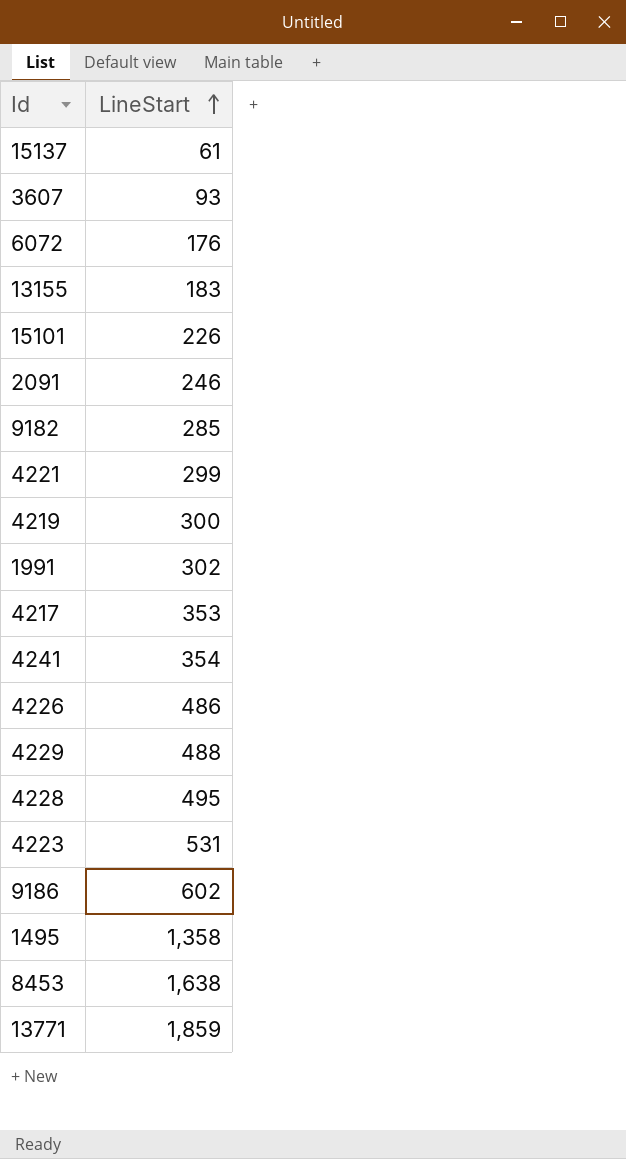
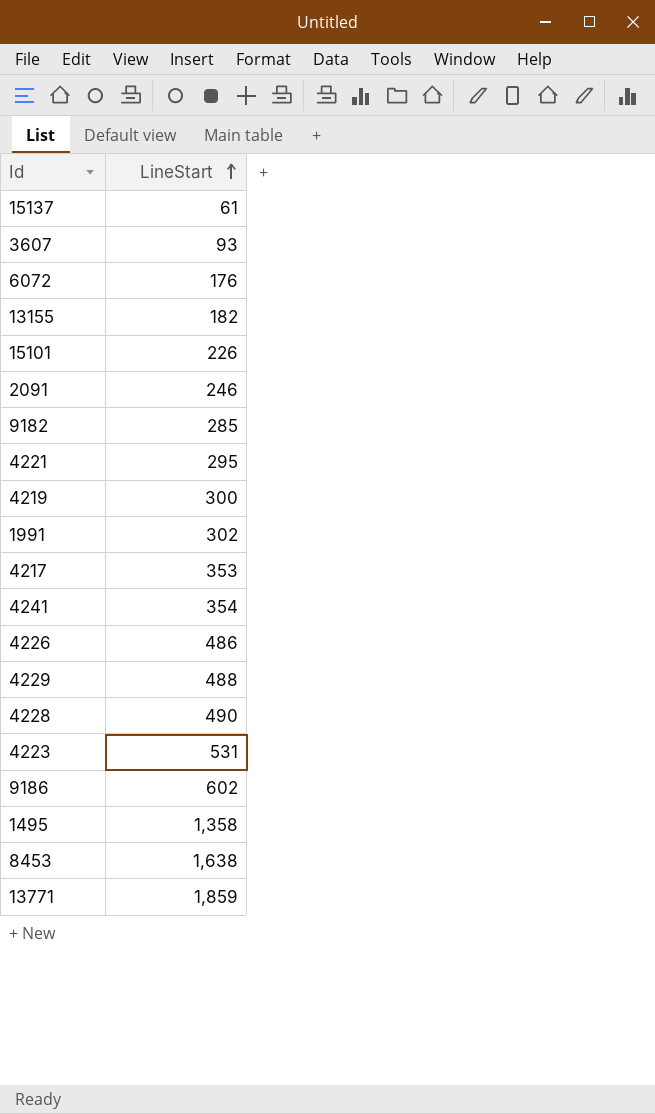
13155 | LineStart: 183 -> 182
4221 | LineStart: 299 -> 295
4228 | LineStart: 495 -> 490

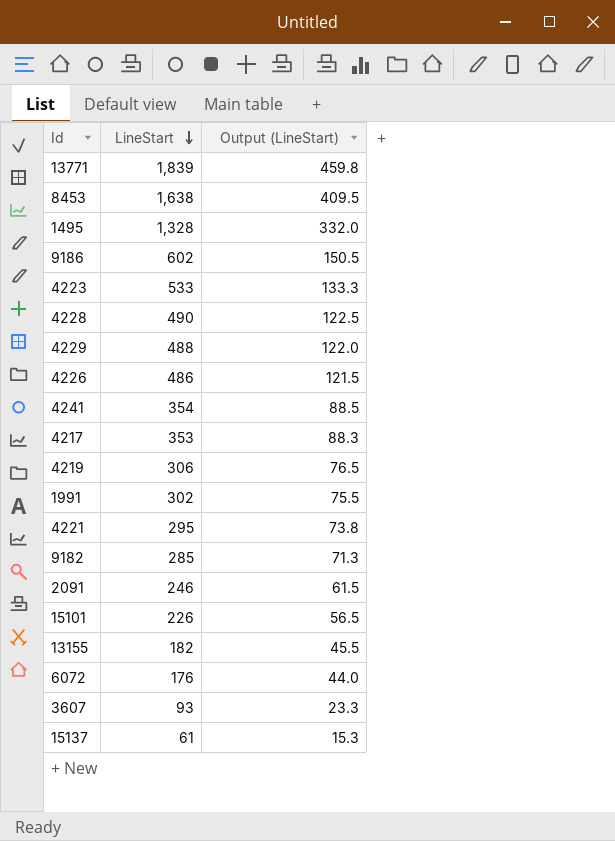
row order: LineStart ascending -> LineStart descending
column Output (LineStart) | formula: none -> [LineStart] * 0.25
13771 | LineStart: 1,859 -> 1,839
1495 | LineStart: 1,358 -> 1,328
4223 | LineStart: 531 -> 533
4219 | LineStart: 300 -> 306

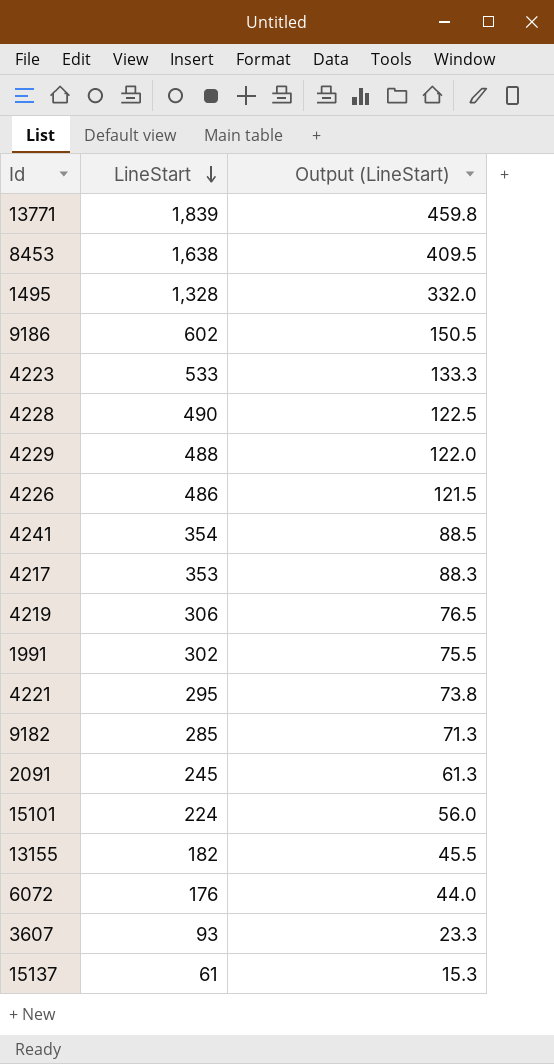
2091 | LineStart: 246 -> 245
2091 | Output (LineStart): 61.5 -> 61.3
15101 | LineStart: 226 -> 224
15101 | Output (LineStart): 56.5 -> 56.0

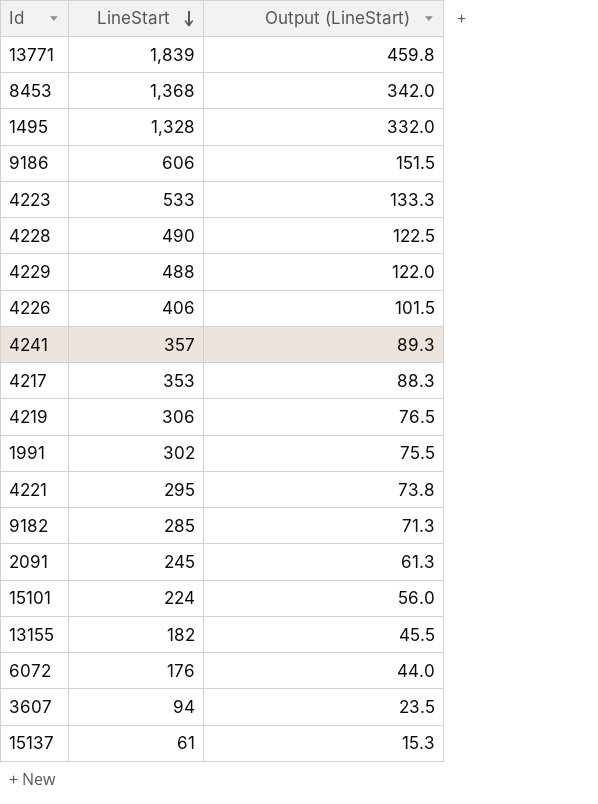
8453 | LineStart: 1,638 -> 1,368
8453 | Output (LineStart): 409.5 -> 342.0
9186 | LineStart: 602 -> 606
9186 | Output (LineStart): 150.5 -> 151.5
4226 | LineStart: 486 -> 406
4226 | Output (LineStart): 121.5 -> 101.5
4241 | LineStart: 354 -> 357
4241 | Output (LineStart): 88.5 -> 89.3
3607 | LineStart: 93 -> 94
3607 | Output (LineStart): 23.3 -> 23.5

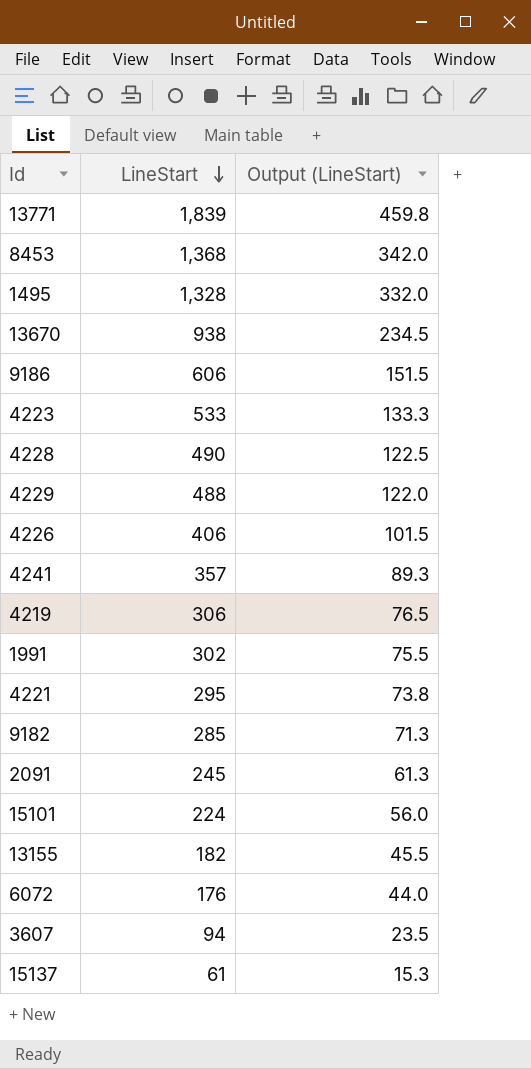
row 4217: 353 | 88.3 -> none
row 13670: none -> 938 | 234.5

